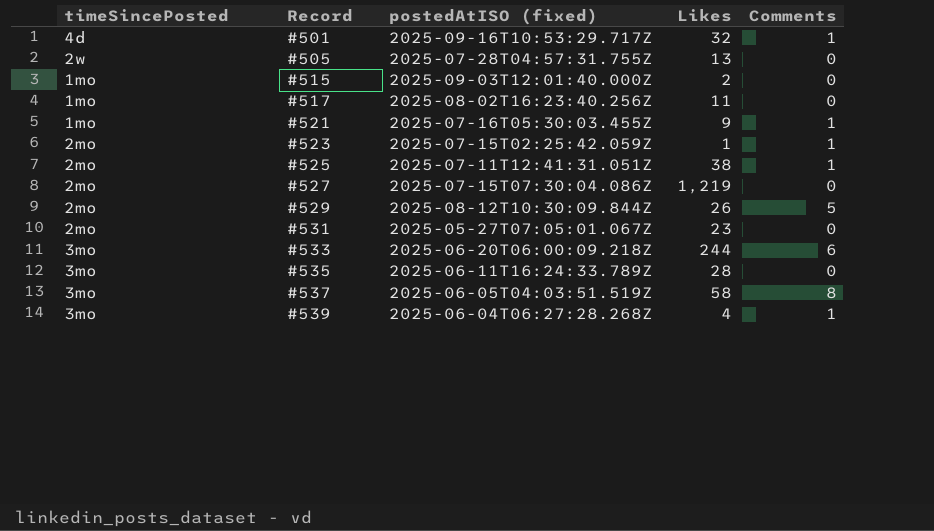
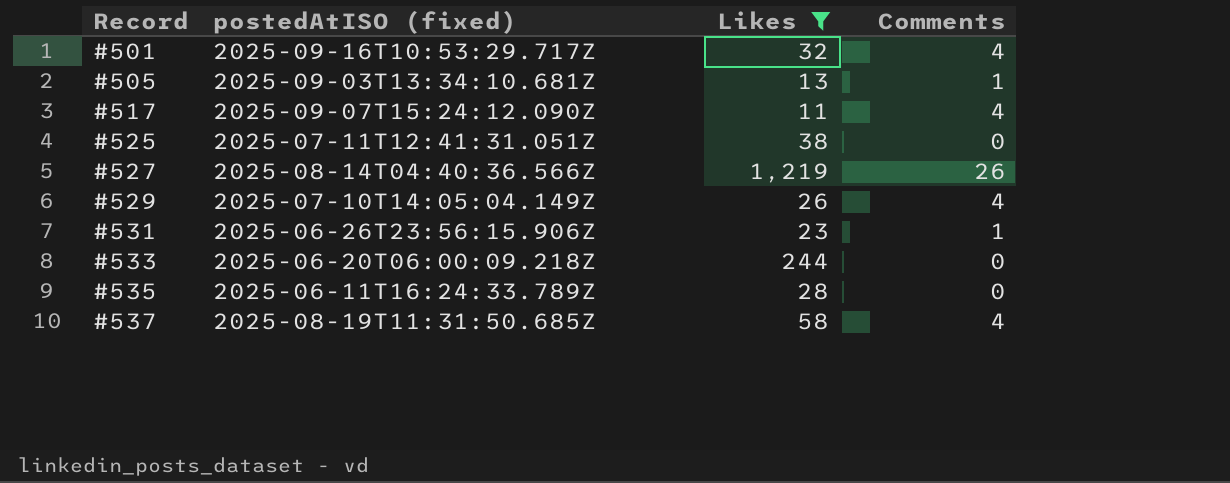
filter: none -> Likes >= 11
column timeSincePosted | position: 1 -> none
#501 | Comments: 1 -> 4
#505 | postedAtISO (fixed): 2025-07-28T04:57:31.755Z -> 2025-09-03T13:34:10.681Z
#505 | Comments: 0 -> 1
#517 | postedAtISO (fixed): 2025-08-02T16:23:40.256Z -> 2025-09-07T15:24:12.090Z
#517 | Comments: 0 -> 4
#525 | Comments: 1 -> 0
#527 | postedAtISO (fixed): 2025-07-15T07:30:04.086Z -> 2025-08-14T04:40:36.566Z
#527 | Comments: 0 -> 26
#529 | postedAtISO (fixed): 2025-08-12T10:30:09.844Z -> 2025-07-10T14:05:04.149Z
#529 | Comments: 5 -> 4
#531 | postedAtISO (fixed): 2025-05-27T07:05:01.067Z -> 2025-06-26T23:56:15.906Z
#531 | Comments: 0 -> 1
#533 | Comments: 6 -> 0
#537 | postedAtISO (fixed): 2025-06-05T04:03:51.519Z -> 2025-08-19T11:31:50.685Z
#537 | Comments: 8 -> 4

